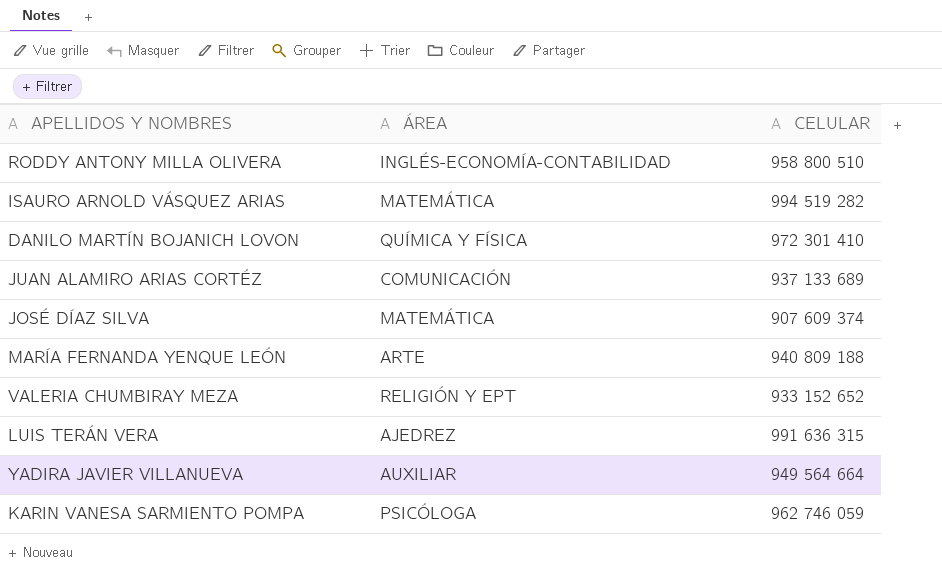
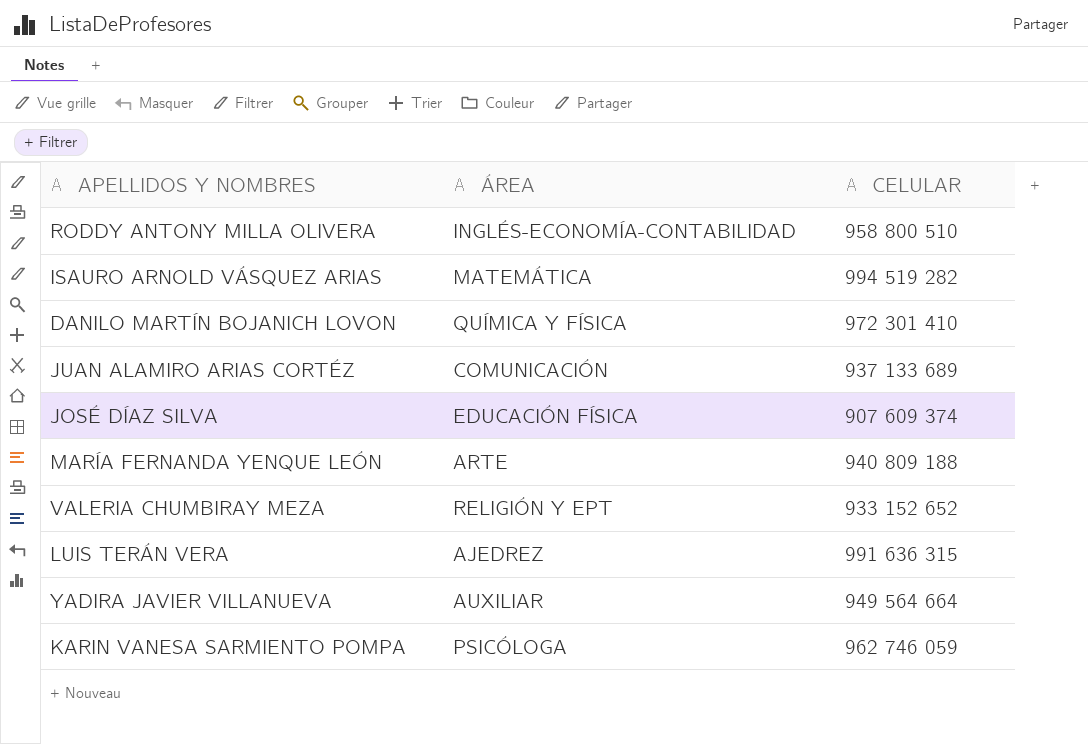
JOSÉ DÍAZ SILVA | ÁREA: MATEMÁTICA -> EDUCACIÓN FÍSICA

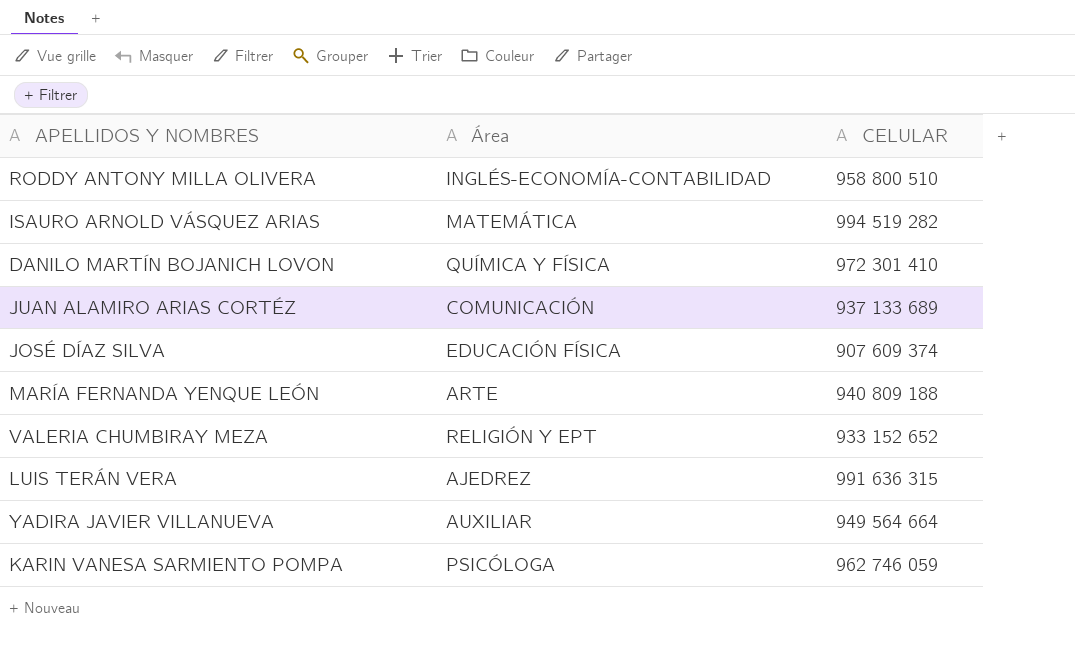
column name: ÁREA -> Área

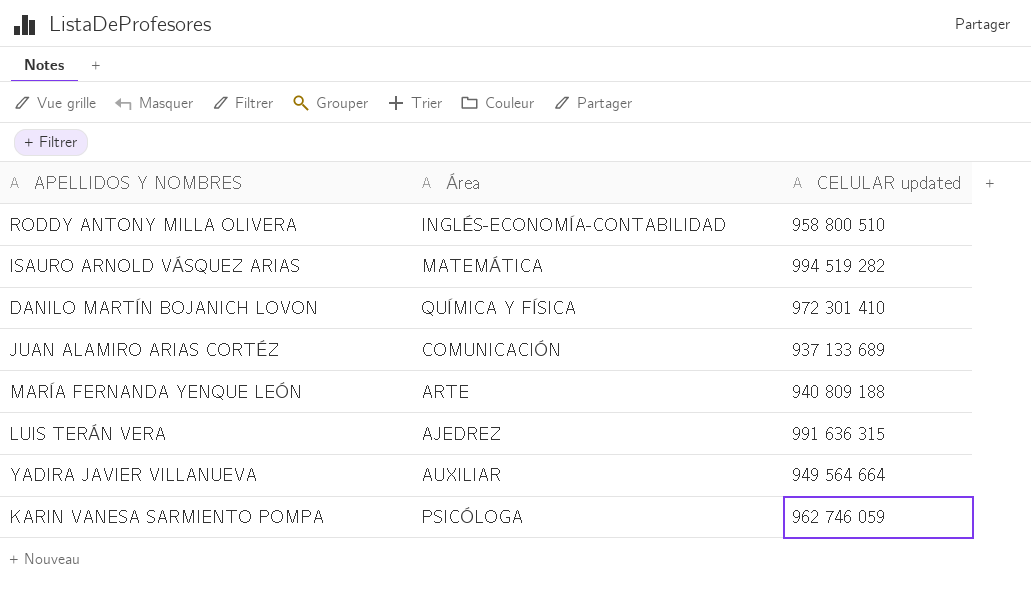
column name: CELULAR -> CELULAR updated
row JOSÉ DÍAZ SILVA: EDUCACIÓN FÍSICA | 907 609 374 -> none
row VALERIA CHUMBIRAY MEZA: RELIGIÓN Y EPT | 933 152 652 -> none

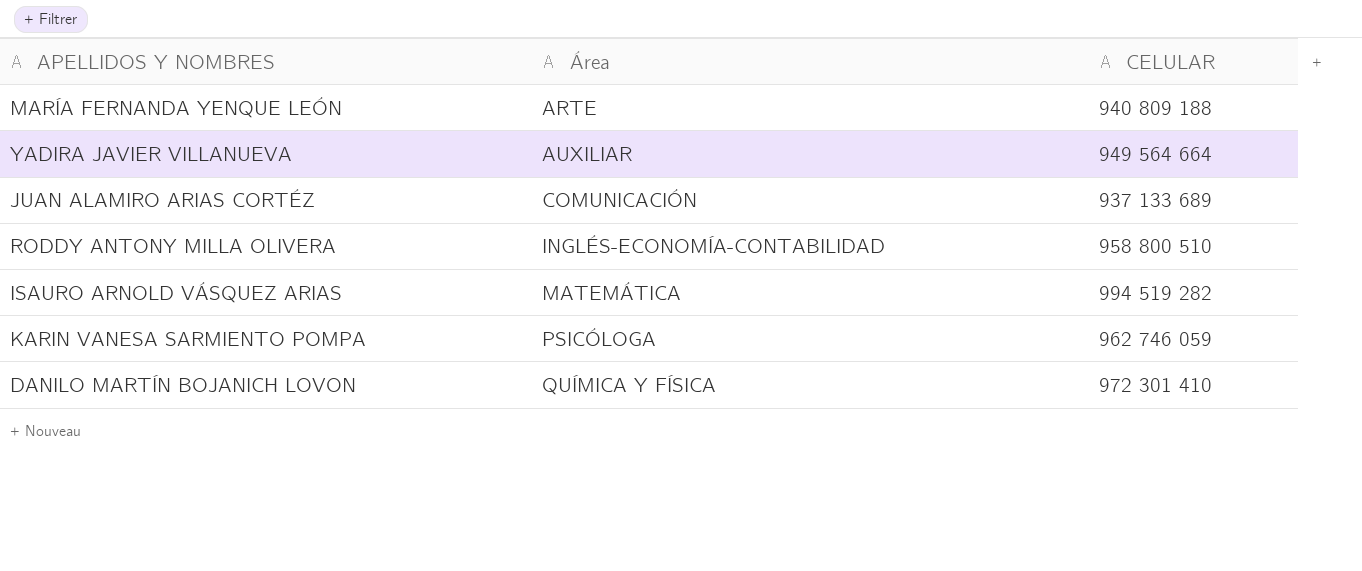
row order: none -> Área ascending
column name: CELULAR updated -> CELULAR
row LUIS TERÁN VERA: AJEDREZ | 991 636 315 -> none

